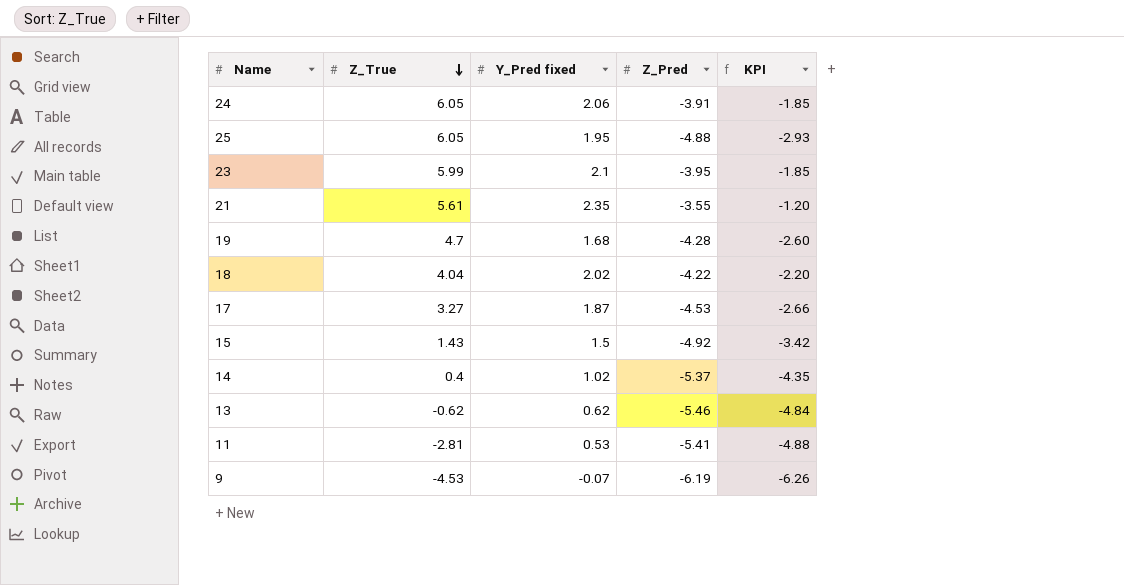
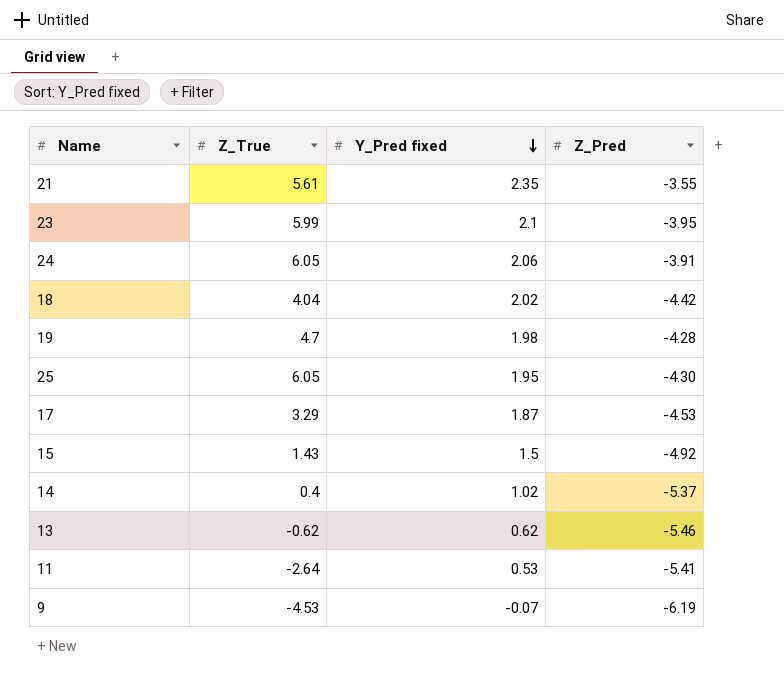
row order: Z_True descending -> Y_Pred fixed descending
column KPI | formula: [Y_Pred fixed] + [Z_Pred] -> none
18 | Z_Pred: -4.22 -> -4.42
19 | Y_Pred fixed: 1.68 -> 1.98
25 | Z_Pred: -4.88 -> -4.30
17 | Z_True: 3.27 -> 3.29
11 | Z_True: -2.81 -> -2.64

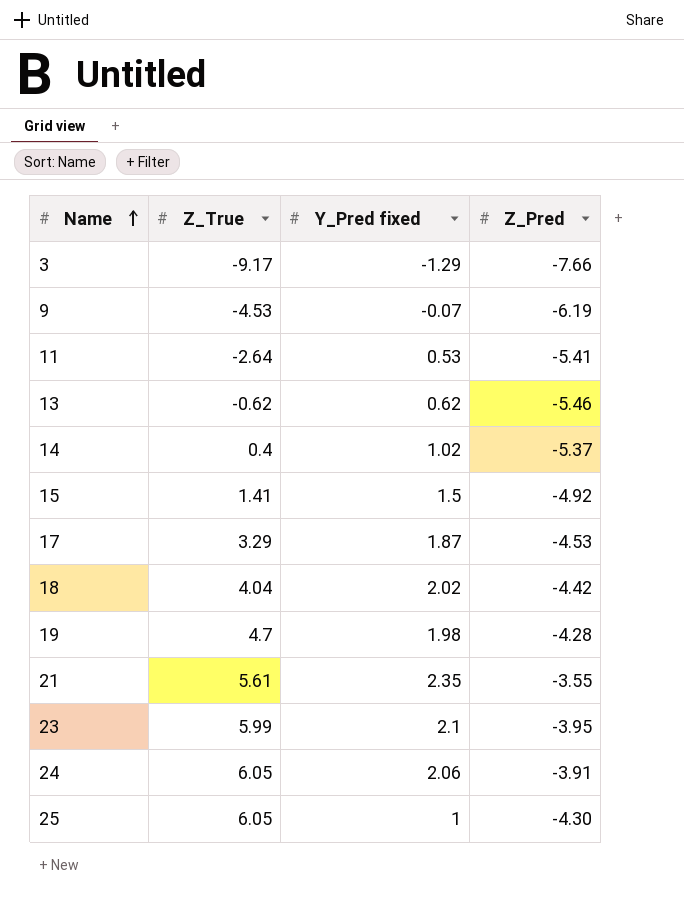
row order: Y_Pred fixed descending -> Name ascending
row 3: none -> -9.17 | -1.29 | -7.66
15 | Z_True: 1.43 -> 1.41
25 | Y_Pred fixed: 1.95 -> 1

